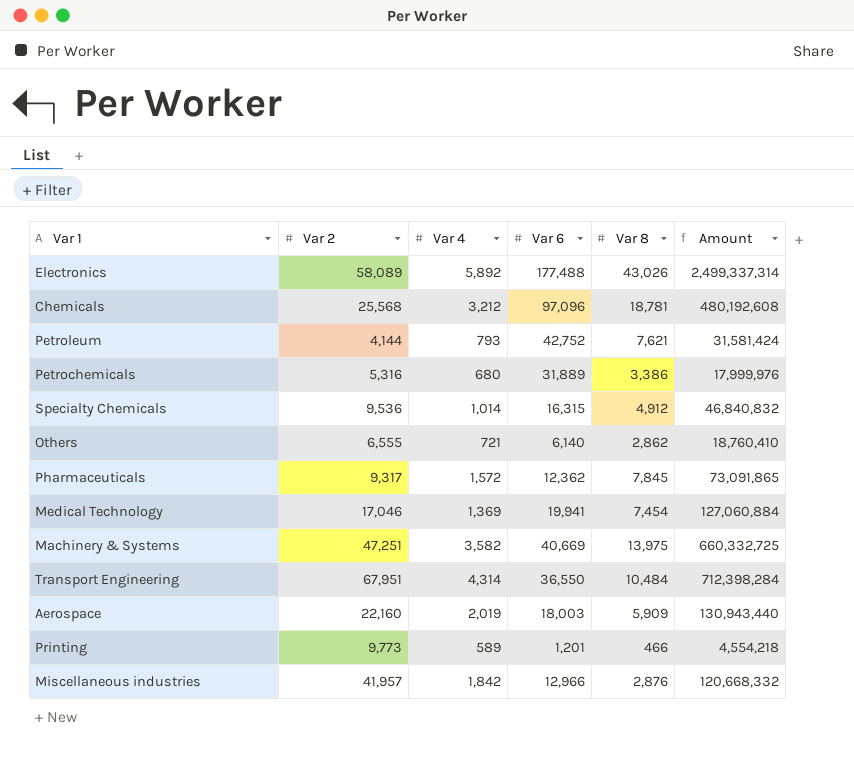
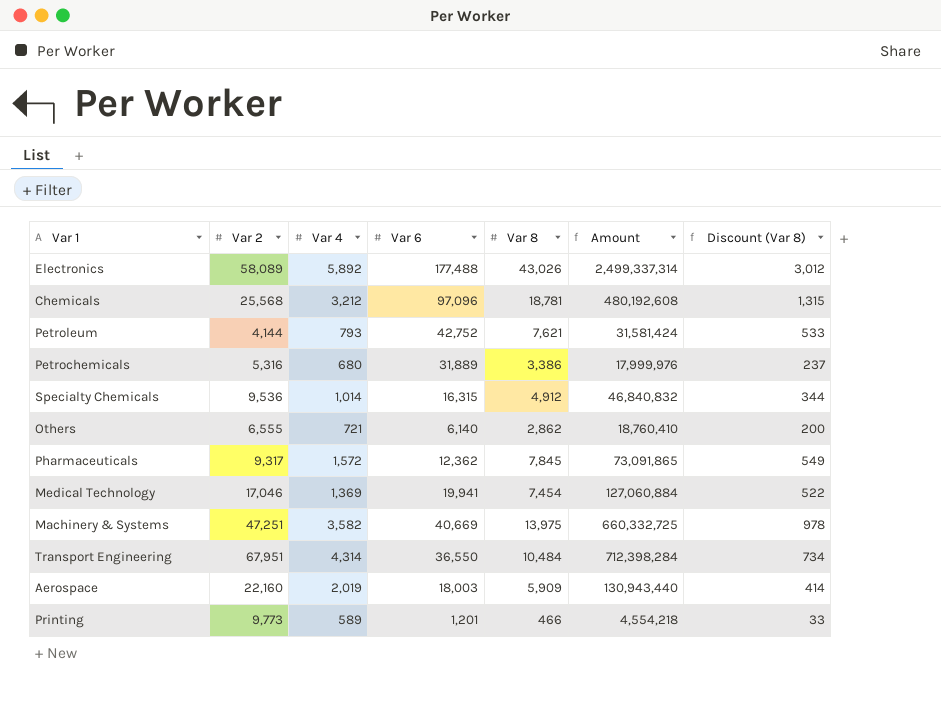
column Discount (Var 8) | formula: none -> [Var 8] * 0.07
row Miscellaneous industries: 41,957 | 1,842 | 12,966 | 2,876 | 120,668,332 -> none

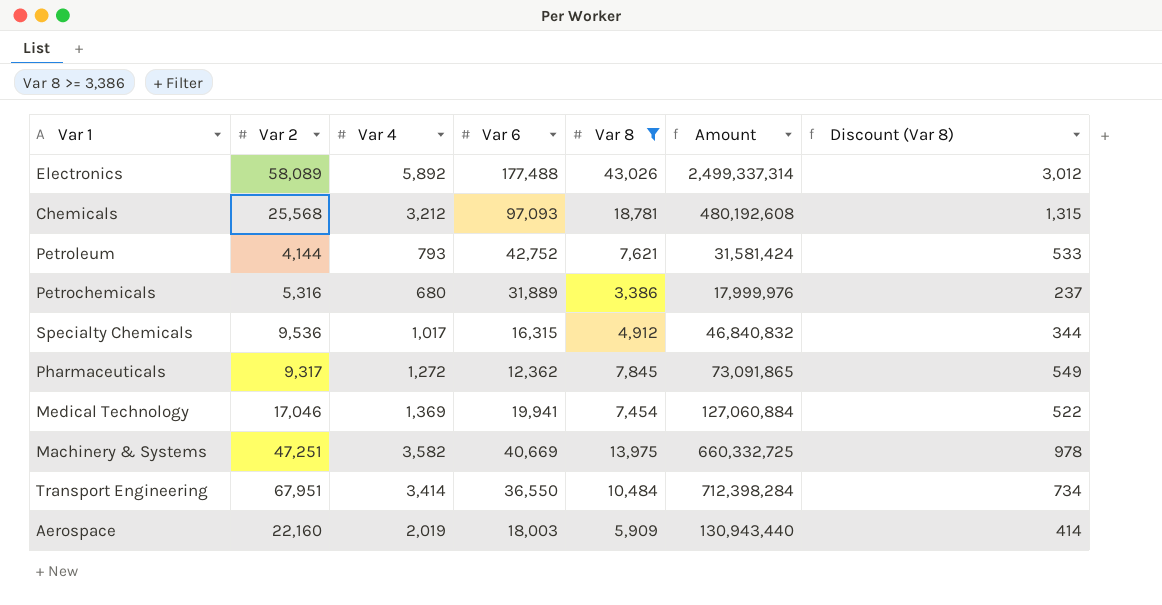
filter: none -> Var 8 >= 3,386
Chemicals | Var 6: 97,096 -> 97,093
Specialty Chemicals | Var 4: 1,014 -> 1,017
Pharmaceuticals | Var 4: 1,572 -> 1,272
Transport Engineering | Var 4: 4,314 -> 3,414

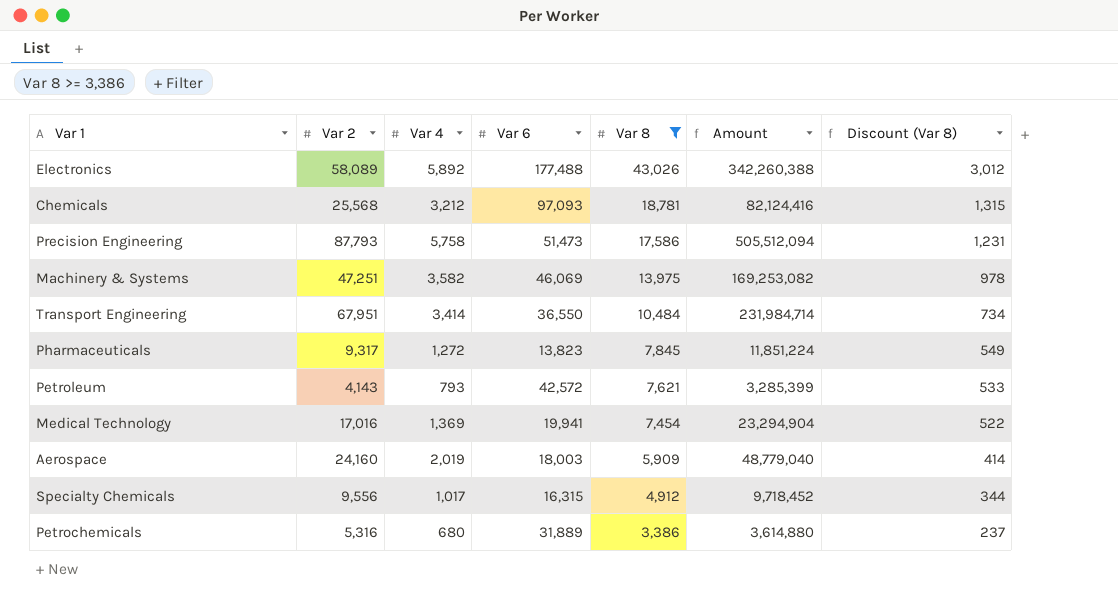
row order: none -> Var 8 descending
column Amount | formula: [Var 2] * [Var 8] -> [Var 2] * [Var 4]
row Precision Engineering: none -> 87,793 | 5,758 | 51,473 | 17,586 | 505,512,094 | 1,231
Machinery & Systems | Var 6: 40,669 -> 46,069
Pharmaceuticals | Var 6: 12,362 -> 13,823
Petroleum | Var 2: 4,144 -> 4,143
Petroleum | Var 6: 42,752 -> 42,572
Medical Technology | Var 2: 17,046 -> 17,016
Aerospace | Var 2: 22,160 -> 24,160
Specialty Chemicals | Var 2: 9,536 -> 9,556

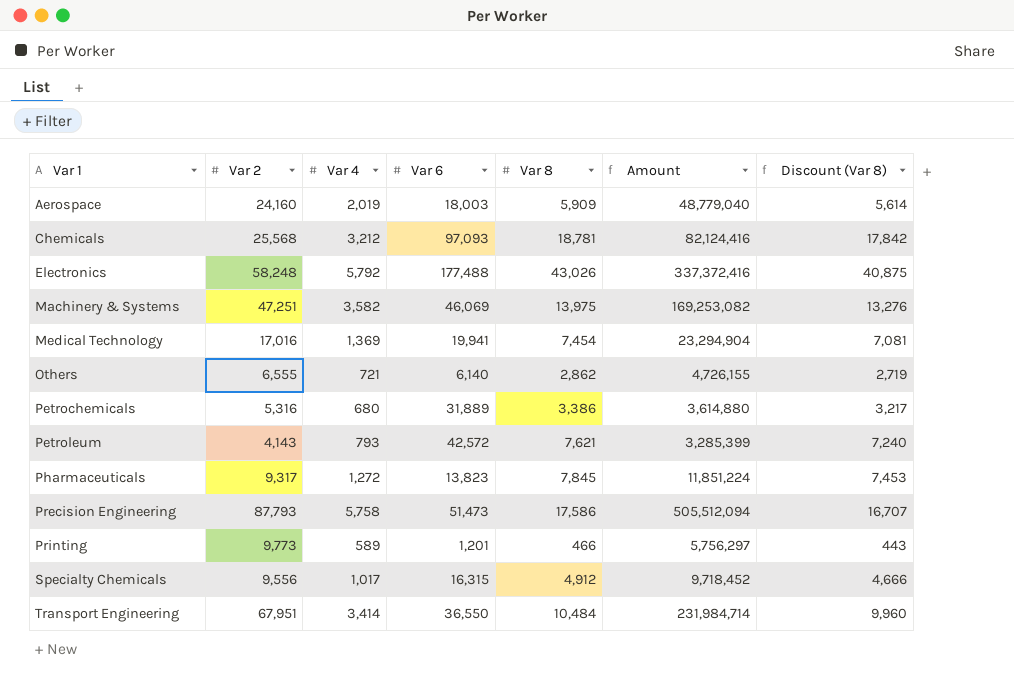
filter: Var 8 >= 3,386 -> none
row order: Var 8 descending -> Var 1 ascending
column Discount (Var 8) | formula: [Var 8] * 0.07 -> [Var 8] * 0.95
Electronics | Var 2: 58,089 -> 58,248
Electronics | Var 4: 5,892 -> 5,792
Electronics | Amount: 342,260,388 -> 337,372,416

